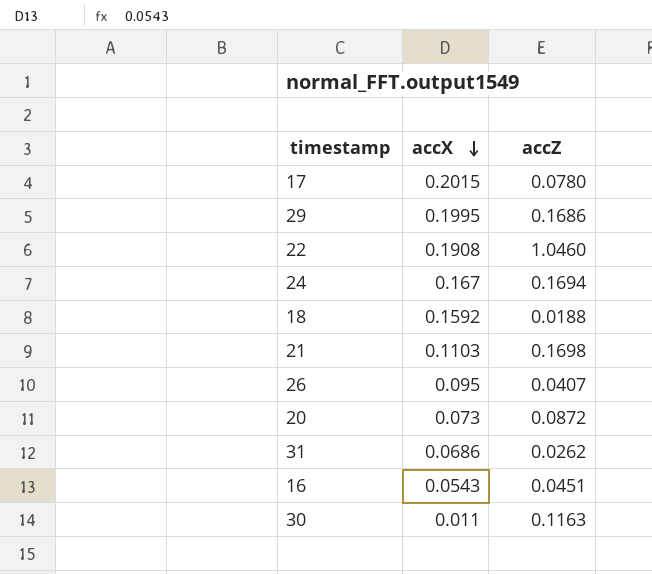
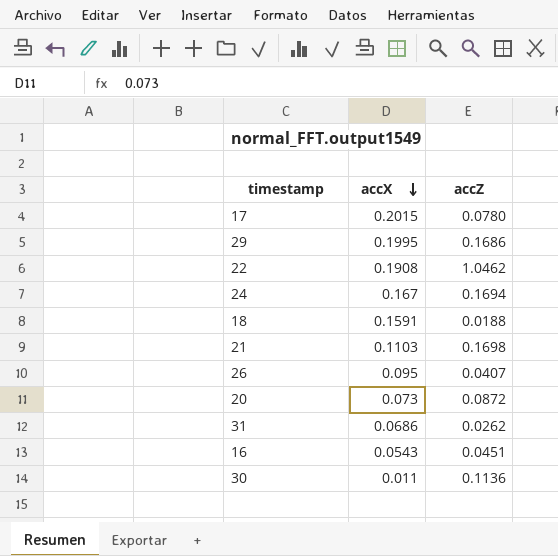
22 | accZ: 1.0460 -> 1.0462
18 | accX: 0.1592 -> 0.1591
30 | accZ: 0.1163 -> 0.1136

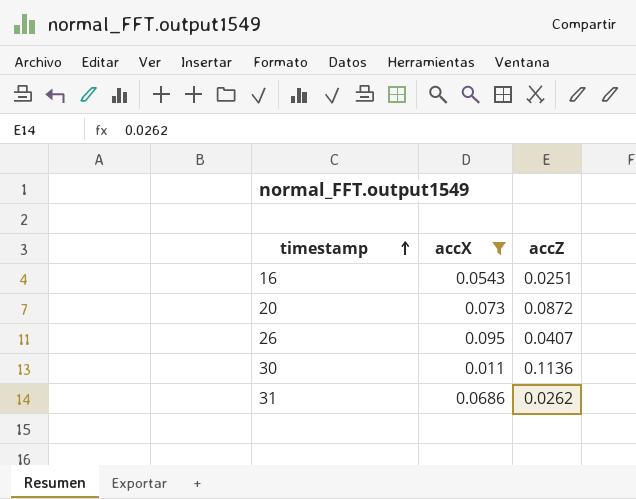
filter: none -> accX <= 0.095
row order: accX descending -> timestamp ascending
16 | accZ: 0.0451 -> 0.0251

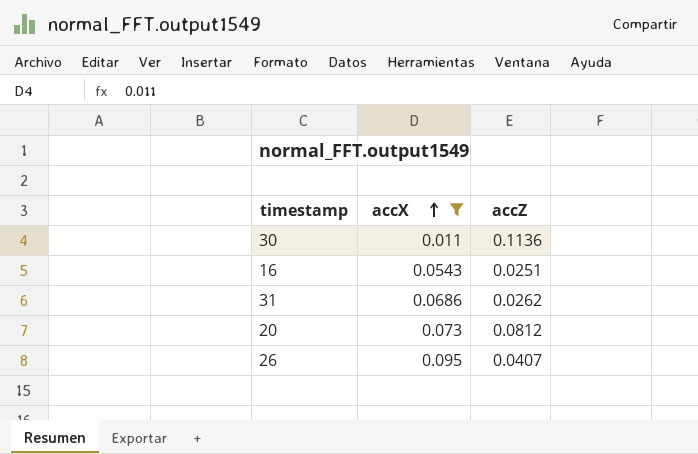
row order: timestamp ascending -> accX ascending
20 | accZ: 0.0872 -> 0.0812

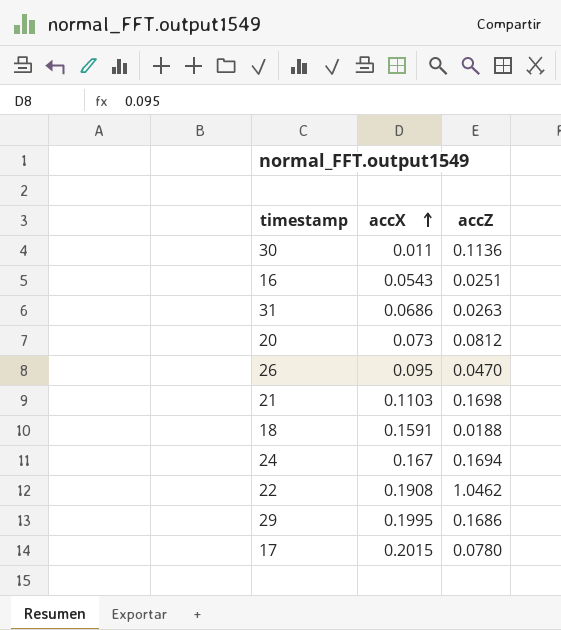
filter: accX <= 0.095 -> none
31 | accZ: 0.0262 -> 0.0263
26 | accZ: 0.0407 -> 0.0470

